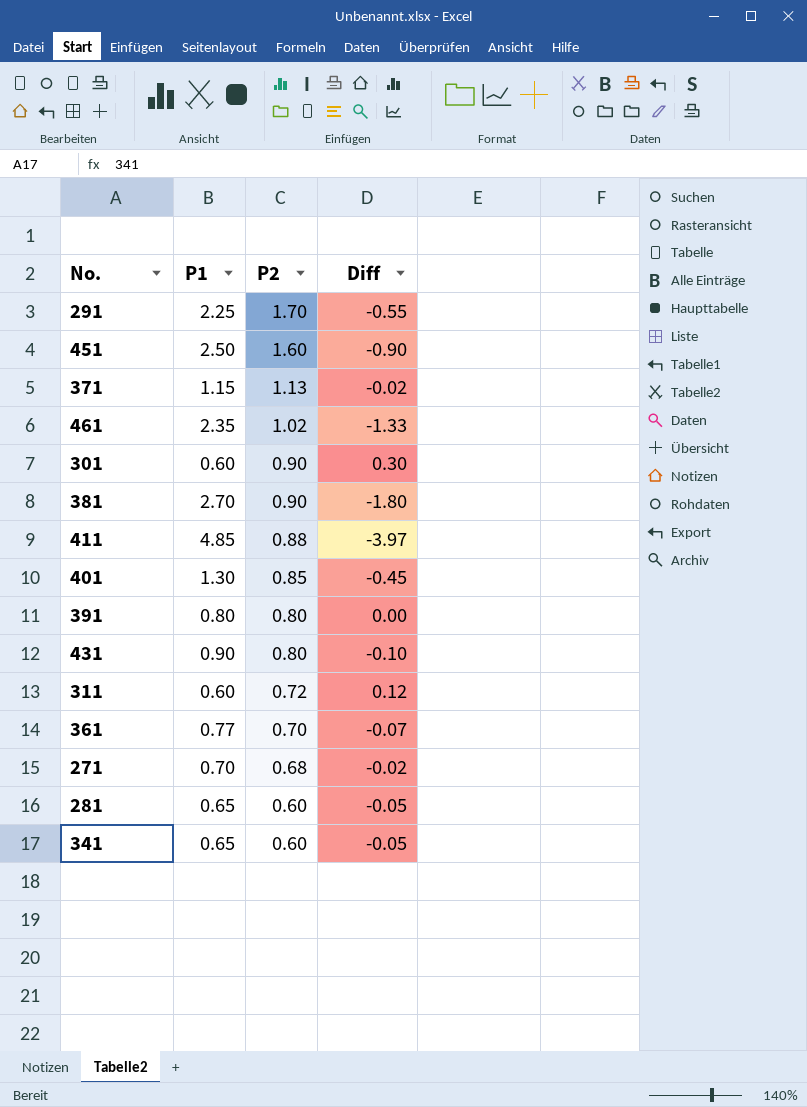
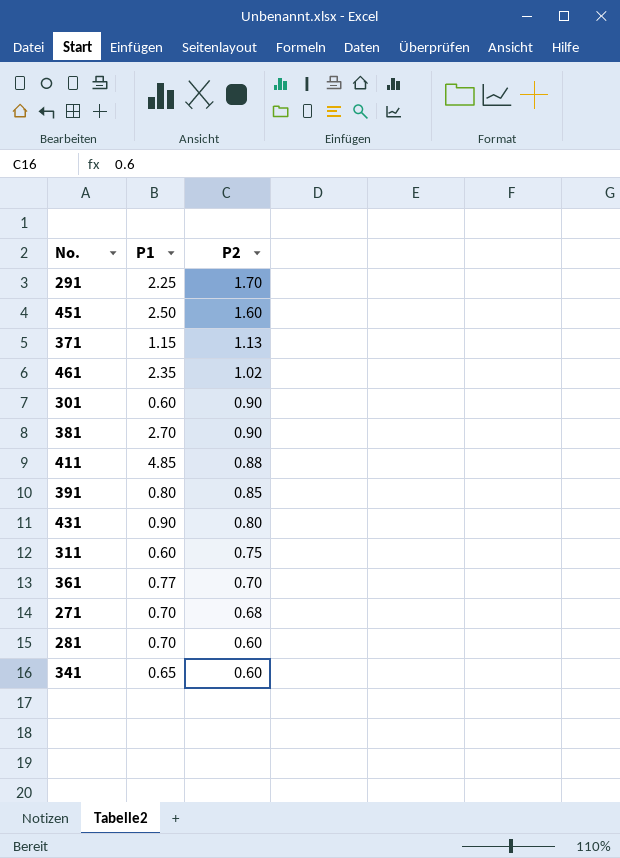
column Diff | formula: [P2] - [P1] -> none
row 401: 1.30 | 0.85 | -0.45 -> none
391 | P2: 0.80 -> 0.85
311 | P2: 0.72 -> 0.75
281 | P1: 0.65 -> 0.70

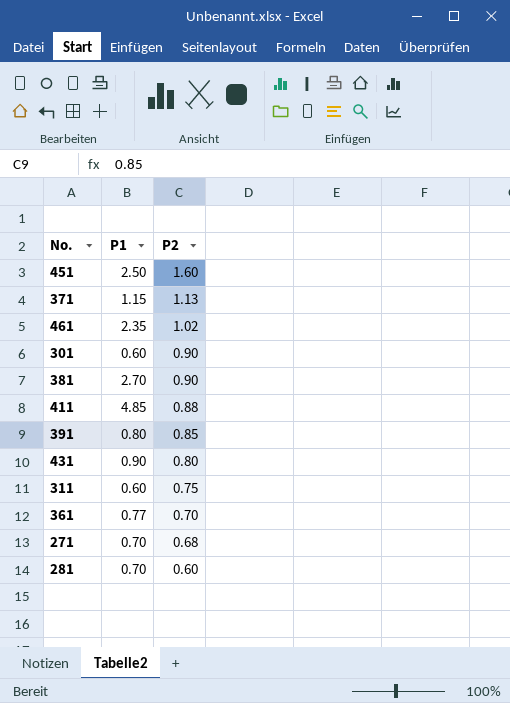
row 291: 2.25 | 1.70 -> none
row 341: 0.65 | 0.60 -> none

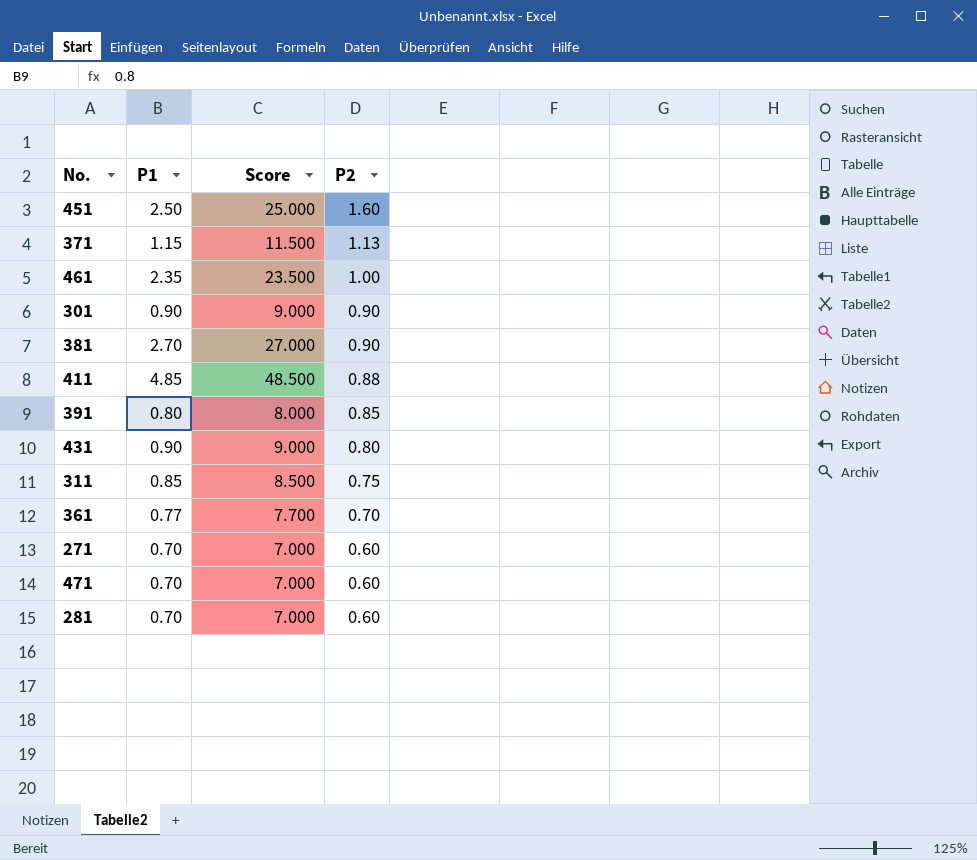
column Score | formula: none -> [P1] * 10
461 | P2: 1.02 -> 1.00
301 | P1: 0.60 -> 0.90
311 | P1: 0.60 -> 0.85
271 | P2: 0.68 -> 0.60
row 471: none -> 0.70 | 7.000 | 0.60

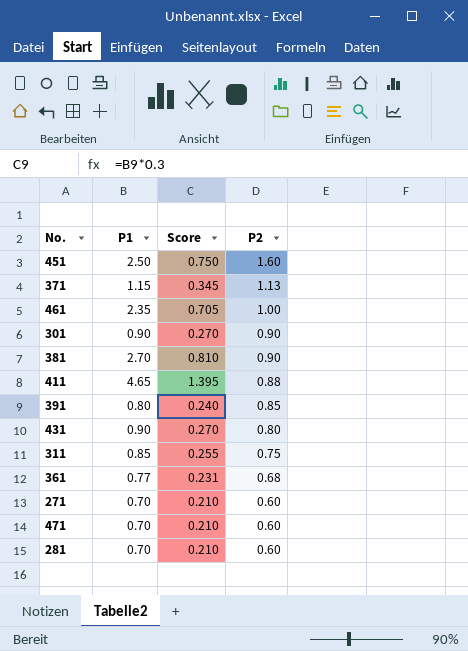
column Score | formula: [P1] * 10 -> [P1] * 0.3
411 | P1: 4.85 -> 4.65
361 | P2: 0.70 -> 0.68

